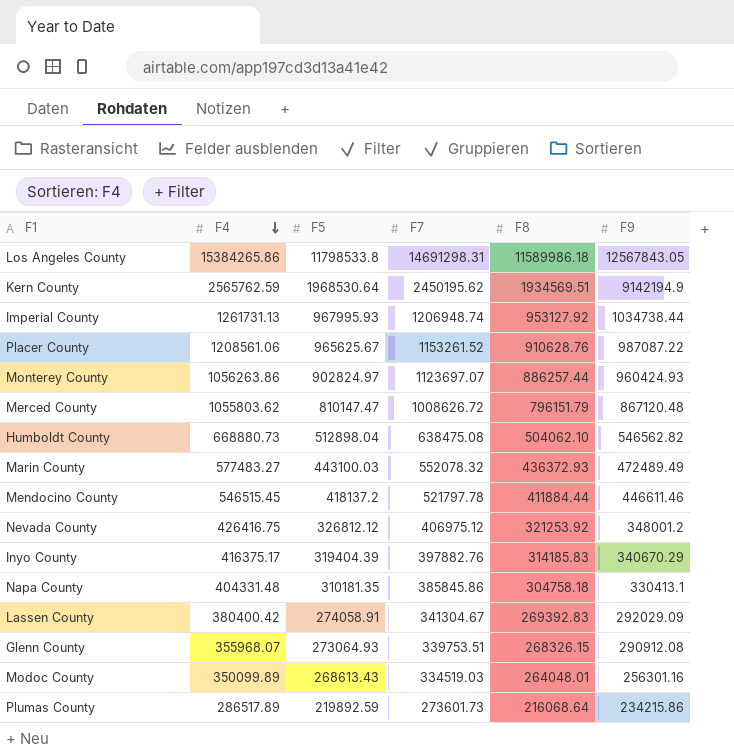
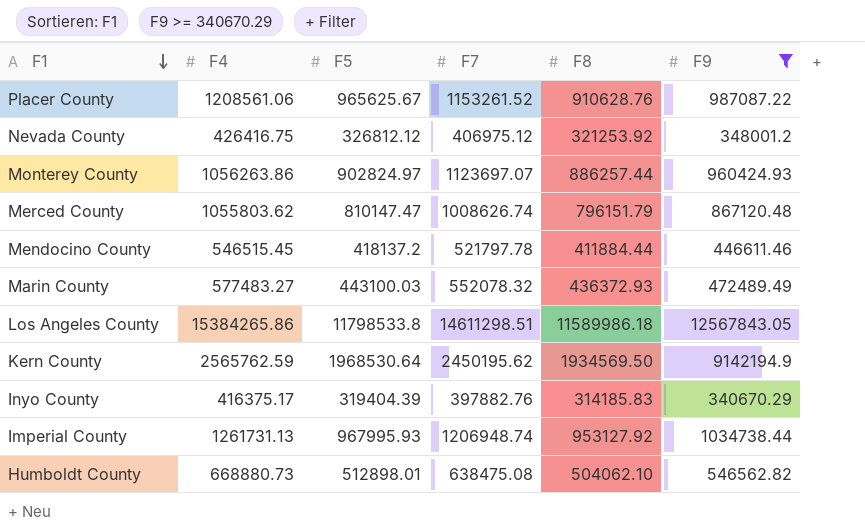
filter: none -> F9 >= 340670.29
row order: F4 descending -> F1 descending
Merced County | F7: 1008626.72 -> 1008626.74
Los Angeles County | F7: 14691298.31 -> 14611298.51
Kern County | F8: 1934569.51 -> 1934569.50
Humboldt County | F5: 512898.04 -> 512898.01

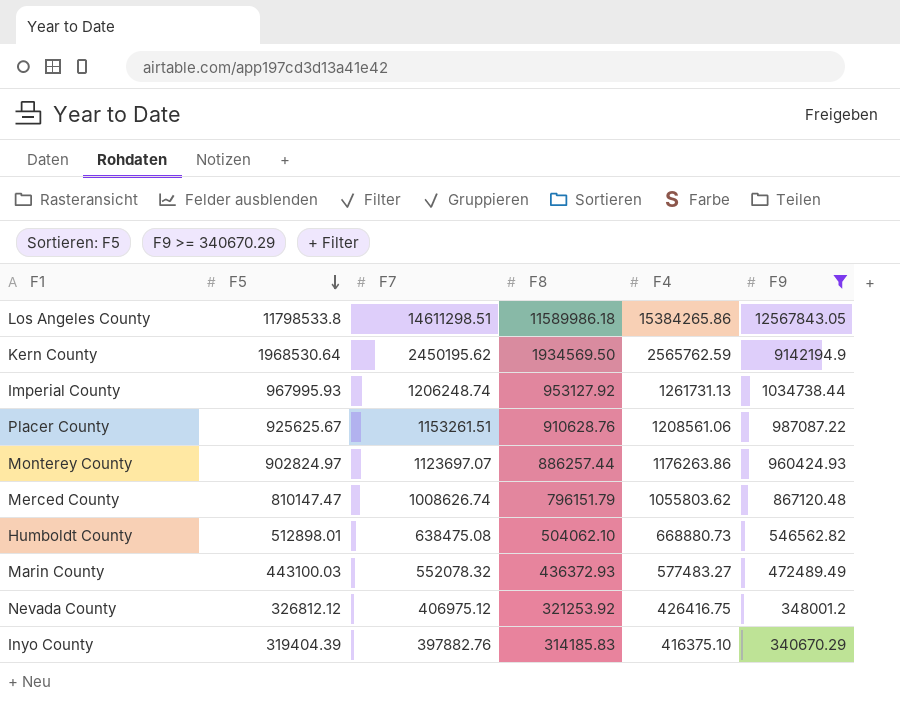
row order: F1 descending -> F5 descending
column F4 | position: 2 -> 5
row Mendocino County: 546515.45 | 418137.2 | 521797.78 | 411884.44 | 446611.46 -> none
Imperial County | F7: 1206948.74 -> 1206248.74
Placer County | F5: 965625.67 -> 925625.67
Placer County | F7: 1153261.52 -> 1153261.51
Monterey County | F4: 1056263.86 -> 1176263.86
Inyo County | F4: 416375.17 -> 416375.10

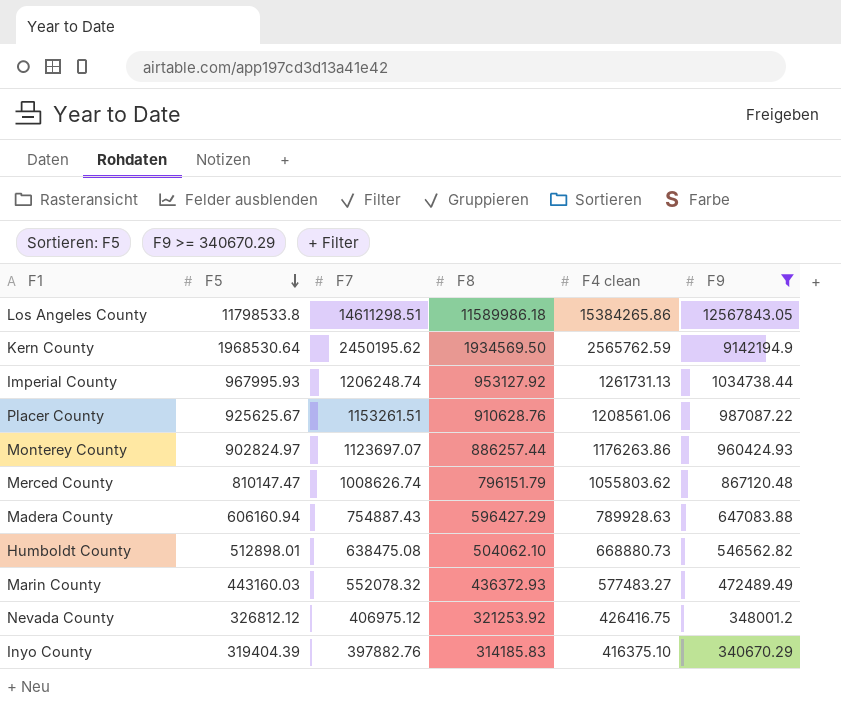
column name: F4 -> F4 clean
row Madera County: none -> 606160.94 | 754887.43 | 596427.29 | 789928.63 | 647083.88
Marin County | F5: 443100.03 -> 443160.03

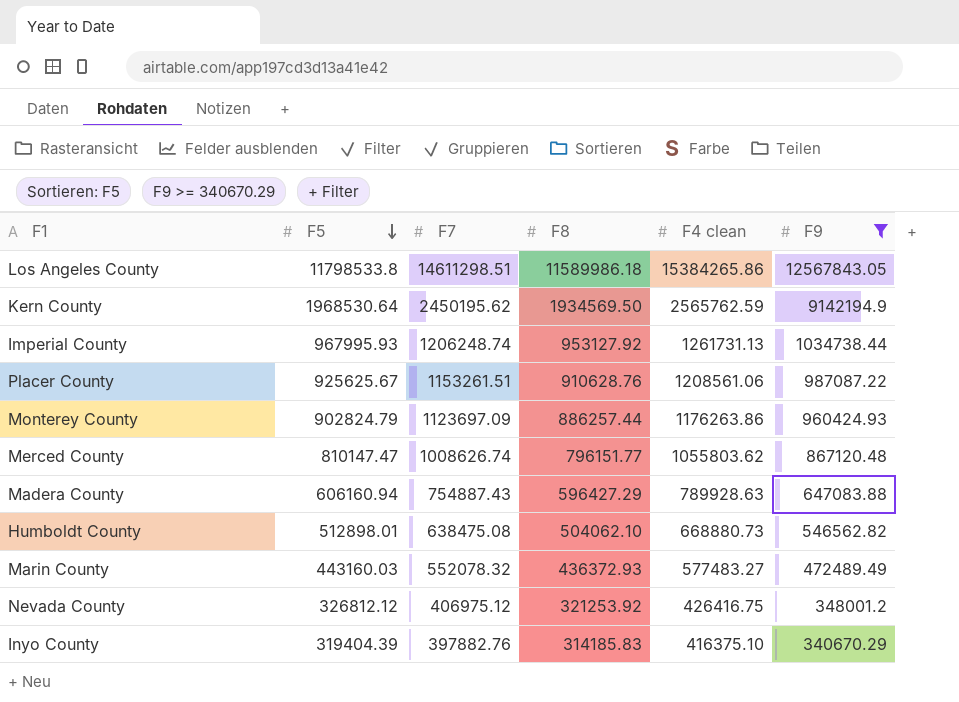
Monterey County | F5: 902824.97 -> 902824.79
Monterey County | F7: 1123697.07 -> 1123697.09
Merced County | F8: 796151.79 -> 796151.77

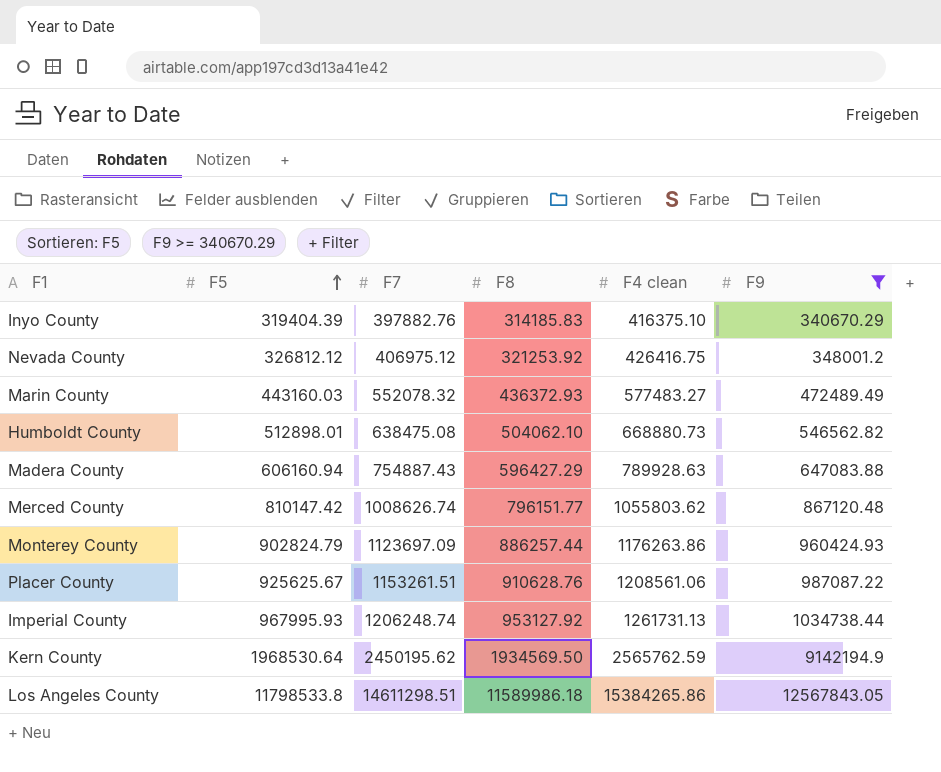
row order: F5 descending -> F5 ascending
Merced County | F5: 810147.47 -> 810147.42

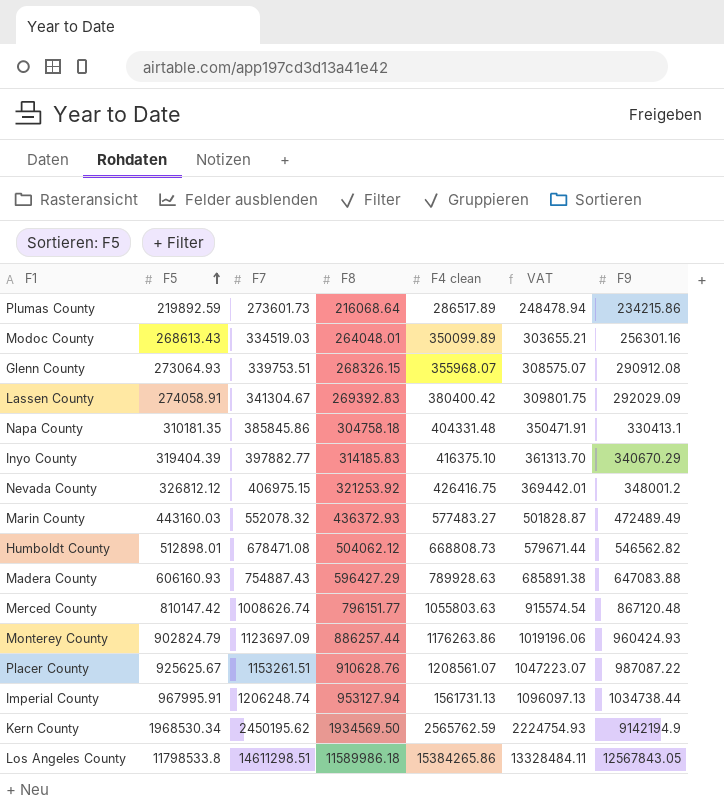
filter: F9 >= 340670.29 -> none
column VAT | formula: none -> [F8] * 1.15
Inyo County | F7: 397882.76 -> 397882.77
Nevada County | F7: 406975.12 -> 406975.15
Humboldt County | F7: 638475.08 -> 678471.08
Humboldt County | F8: 504062.10 -> 504062.12
Humboldt County | F4 clean: 668880.73 -> 668808.73
Madera County | F5: 606160.94 -> 606160.93
Merced County | F4 clean: 1055803.62 -> 1055803.63
Placer County | F4 clean: 1208561.06 -> 1208561.07
Imperial County | F5: 967995.93 -> 967995.91
Imperial County | F8: 953127.92 -> 953127.94
Imperial County | F4 clean: 1261731.13 -> 1561731.13
Kern County | F5: 1968530.64 -> 1968530.34

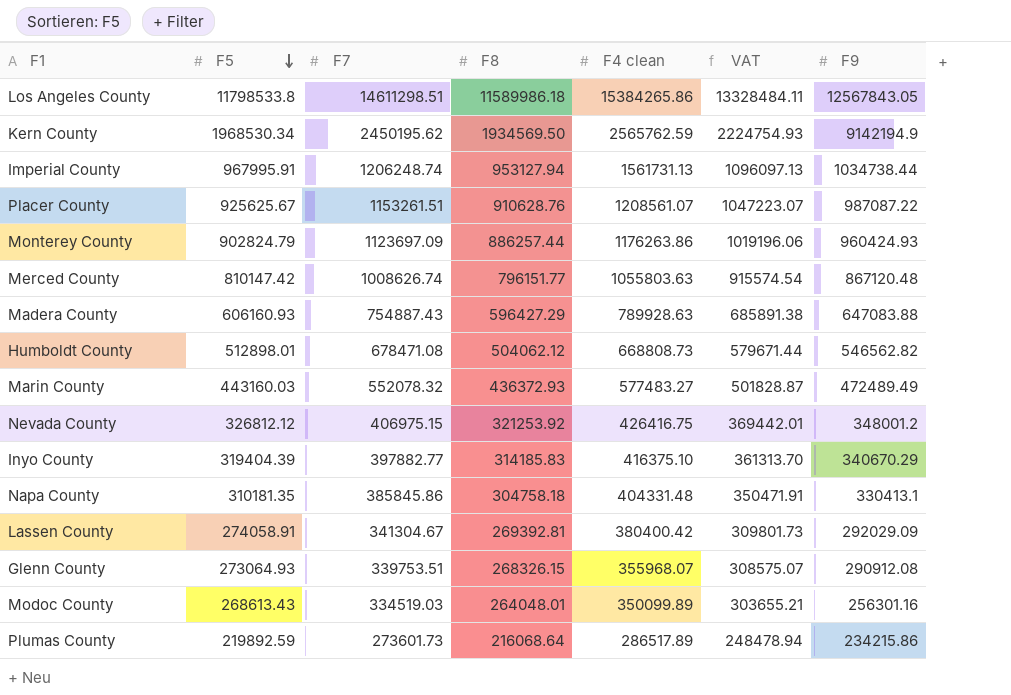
row order: F5 ascending -> F5 descending
Lassen County | F8: 269392.83 -> 269392.81
Lassen County | VAT: 309801.75 -> 309801.73

